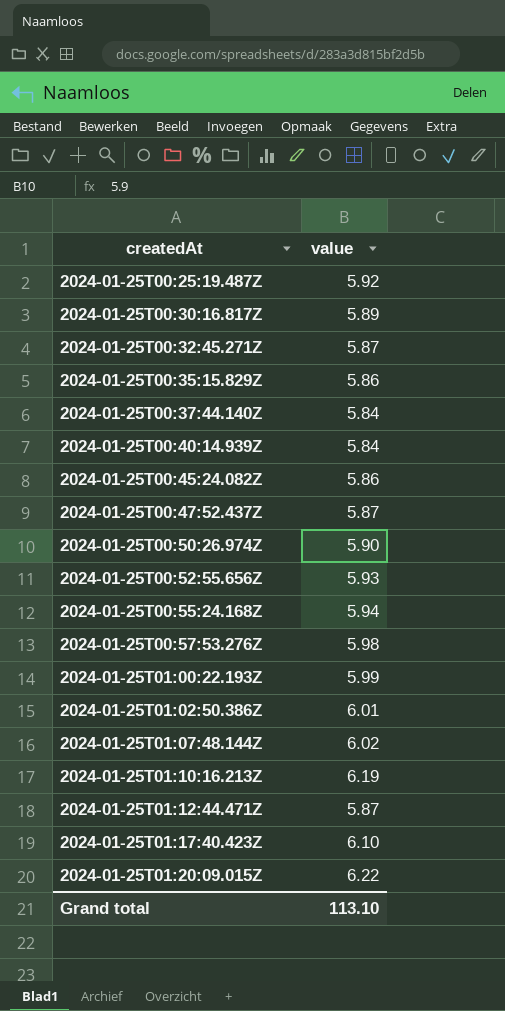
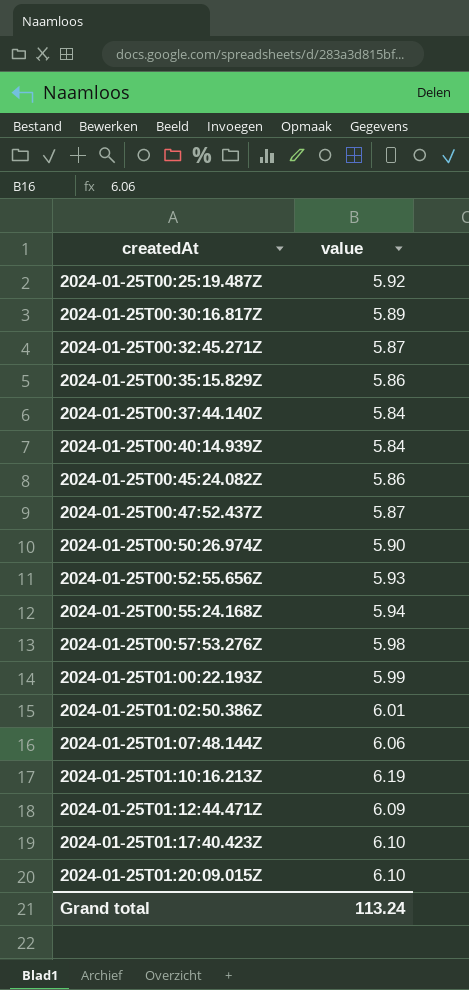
2024-01-25T01:07:48.144Z | value: 6.02 -> 6.06
2024-01-25T01:12:44.471Z | value: 5.87 -> 6.09
2024-01-25T01:20:09.015Z | value: 6.22 -> 6.10
Grand total | value: 113.10 -> 113.24

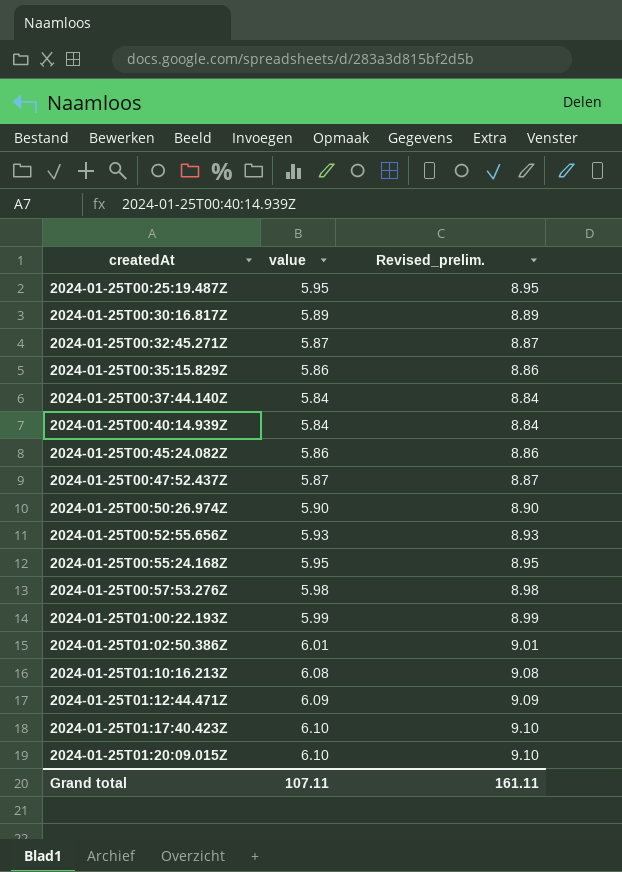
column Revised_prelim. | formula: none -> [value] + 3
row 2024-01-25T01:07:48.144Z: 6.06 -> none
2024-01-25T00:25:19.487Z | value: 5.92 -> 5.95
2024-01-25T00:55:24.168Z | value: 5.94 -> 5.95
2024-01-25T01:10:16.213Z | value: 6.19 -> 6.08
Grand total | value: 113.24 -> 107.11

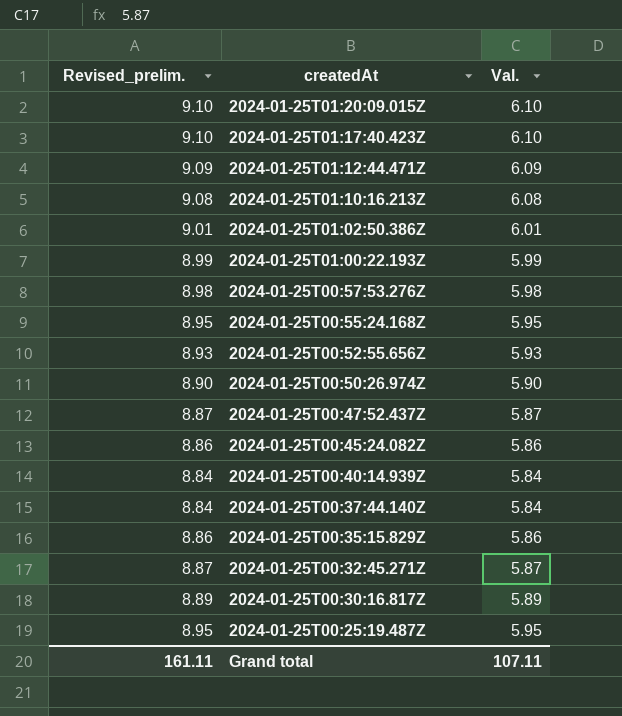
row order: createdAt ascending -> createdAt descending
column Revised_prelim. | position: 3 -> 1
column name: value -> Val.

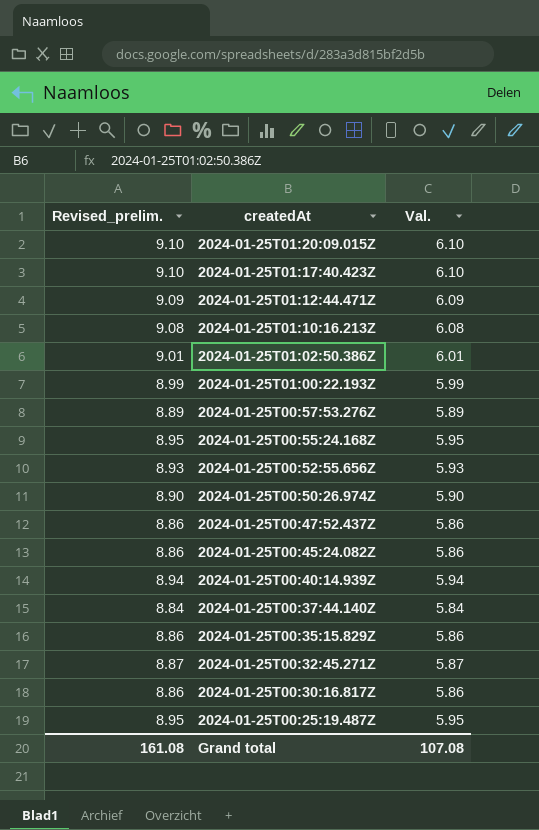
2024-01-25T00:57:53.276Z | Revised_prelim.: 8.98 -> 8.89
2024-01-25T00:57:53.276Z | Val.: 5.98 -> 5.89
2024-01-25T00:47:52.437Z | Revised_prelim.: 8.87 -> 8.86
2024-01-25T00:47:52.437Z | Val.: 5.87 -> 5.86
2024-01-25T00:40:14.939Z | Revised_prelim.: 8.84 -> 8.94
2024-01-25T00:40:14.939Z | Val.: 5.84 -> 5.94
2024-01-25T00:30:16.817Z | Revised_prelim.: 8.89 -> 8.86
2024-01-25T00:30:16.817Z | Val.: 5.89 -> 5.86
Grand total | Revised_prelim.: 161.11 -> 161.08
Grand total | Val.: 107.11 -> 107.08

